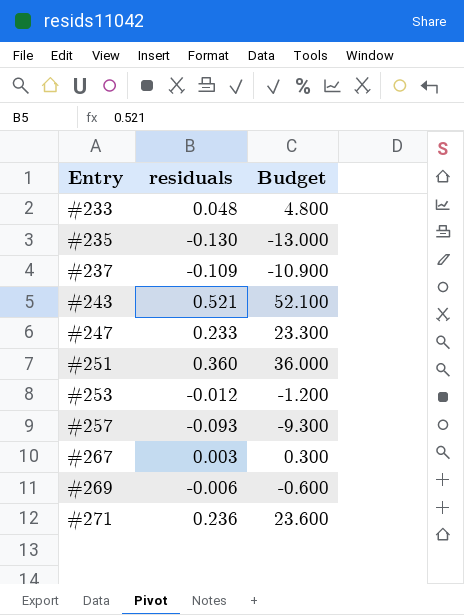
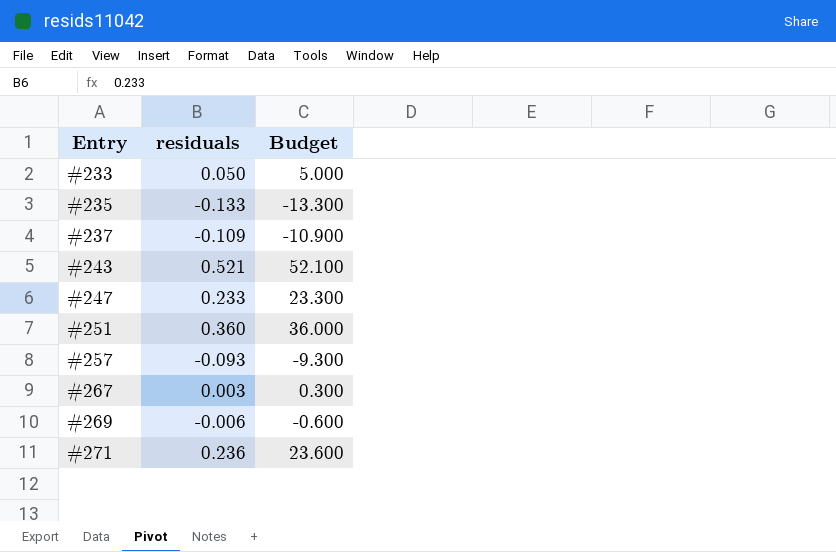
row #253: -0.012 | -1.200 -> none
#233 | residuals: 0.048 -> 0.050
#233 | Budget: 4.800 -> 5.000
#235 | residuals: -0.130 -> -0.133
#235 | Budget: -13.000 -> -13.300

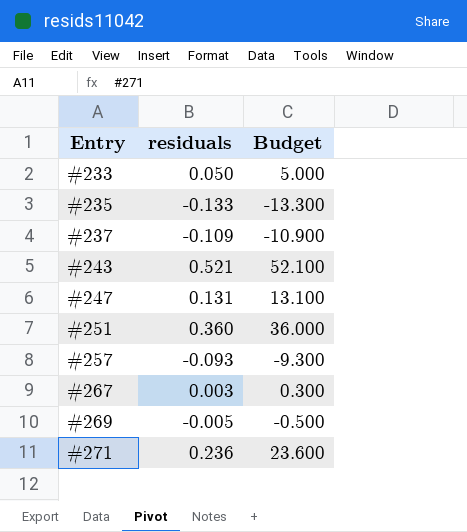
#247 | residuals: 0.233 -> 0.131
#247 | Budget: 23.300 -> 13.100
#269 | residuals: -0.006 -> -0.005
#269 | Budget: -0.600 -> -0.500

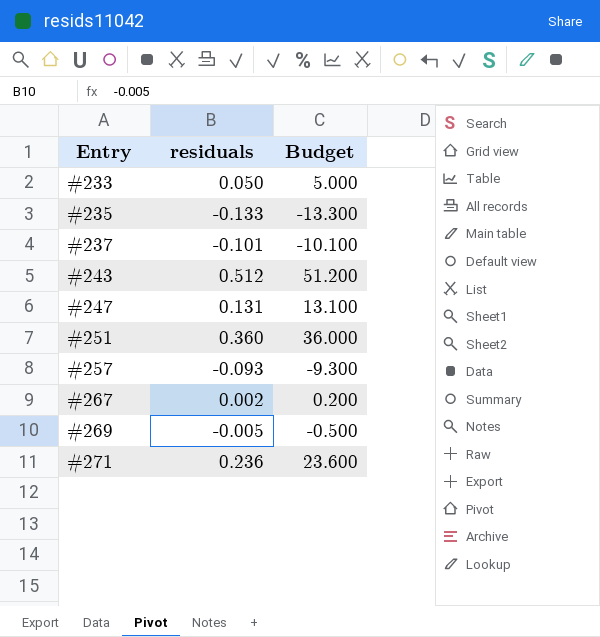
#237 | residuals: -0.109 -> -0.101
#237 | Budget: -10.900 -> -10.100
#243 | residuals: 0.521 -> 0.512
#243 | Budget: 52.100 -> 51.200
#267 | residuals: 0.003 -> 0.002
#267 | Budget: 0.300 -> 0.200

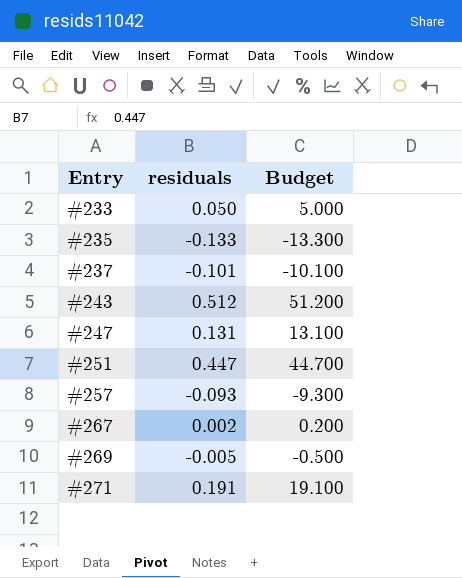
#251 | residuals: 0.360 -> 0.447
#251 | Budget: 36.000 -> 44.700
#271 | residuals: 0.236 -> 0.191
#271 | Budget: 23.600 -> 19.100

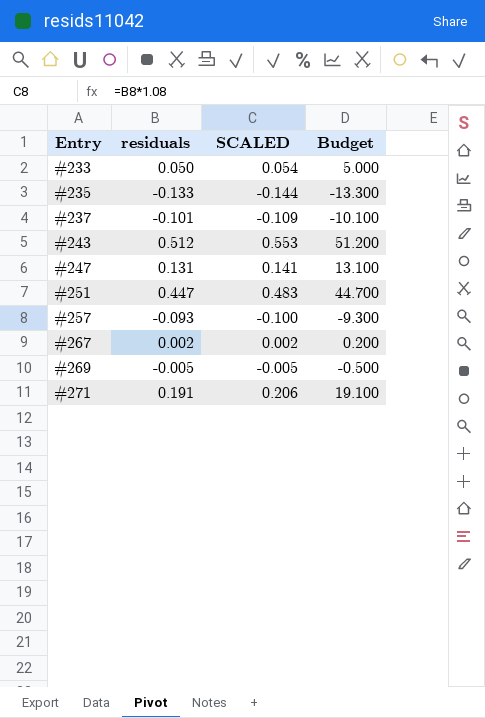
column SCALED | formula: none -> [residuals] * 1.08

